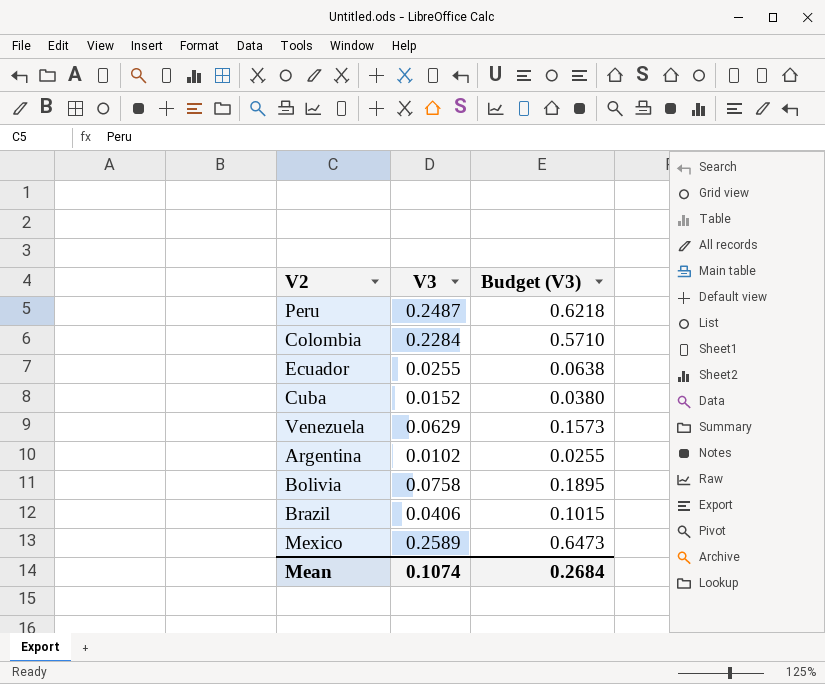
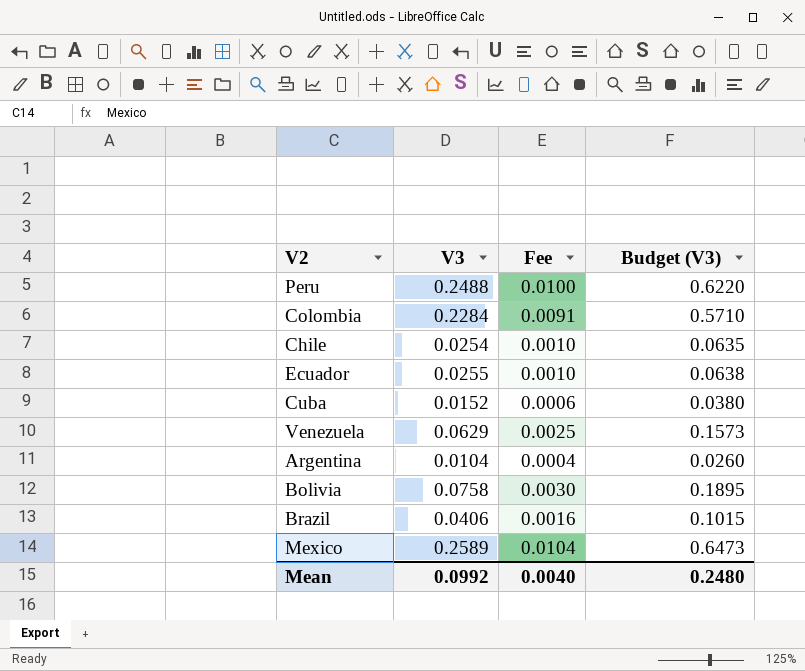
column Fee | formula: none -> [V3] * 0.04
Peru | V3: 0.2487 -> 0.2488
Peru | Budget (V3): 0.6218 -> 0.6220
row Chile: none -> 0.0254 | 0.0010 | 0.0635
Argentina | V3: 0.0102 -> 0.0104
Argentina | Budget (V3): 0.0255 -> 0.0260
Mean | V3: 0.1074 -> 0.0992
Mean | Budget (V3): 0.2684 -> 0.2480

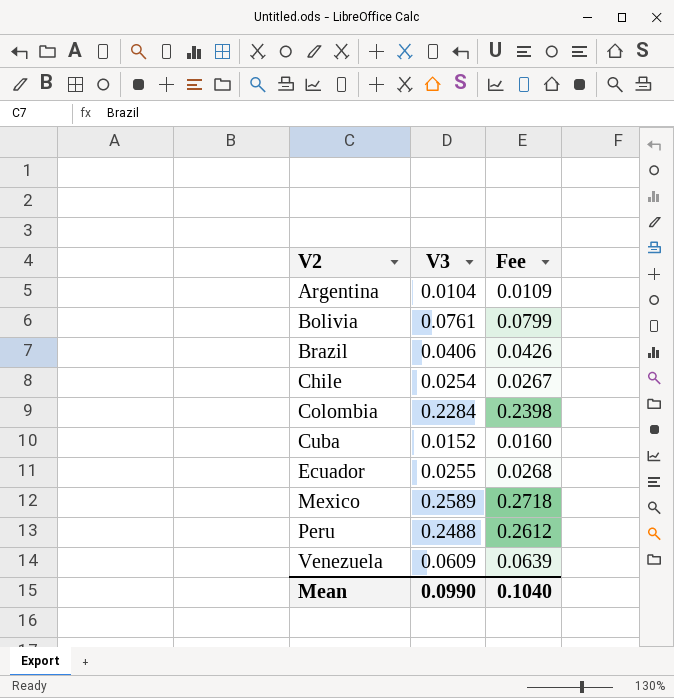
row order: none -> V2 ascending
column Budget (V3) | formula: [V3] * 2.5 -> none
column Fee | formula: [V3] * 0.04 -> [V3] * 1.05
Bolivia | V3: 0.0758 -> 0.0761
Venezuela | V3: 0.0629 -> 0.0609
Mean | V3: 0.0992 -> 0.0990
Mean | Fee: 0.0040 -> 0.1040

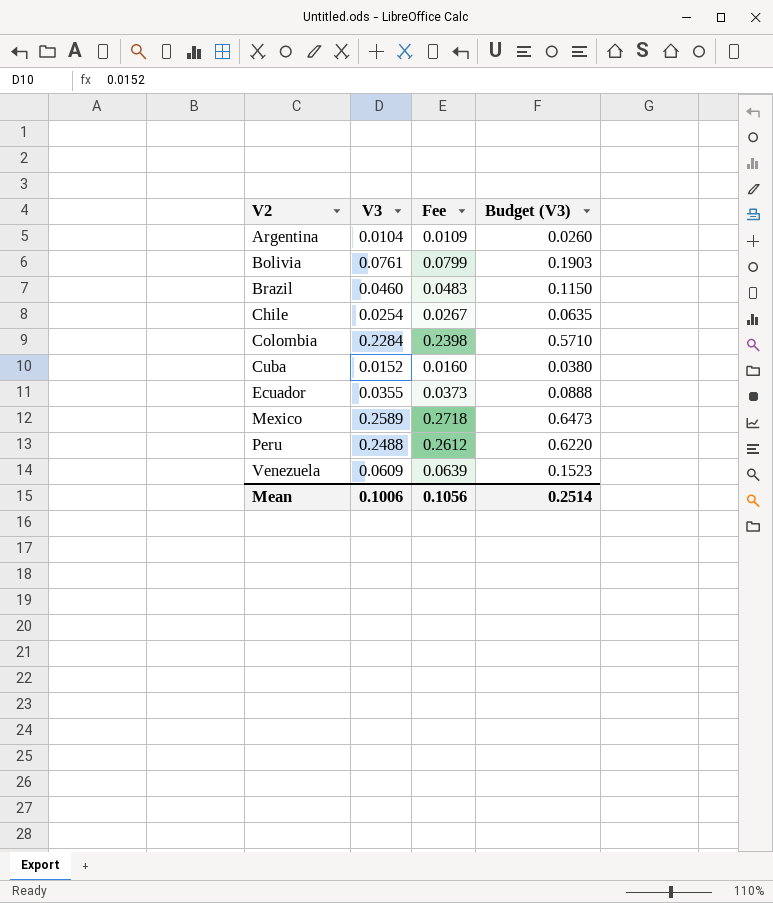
column Budget (V3) | formula: none -> [V3] * 2.5
Brazil | V3: 0.0406 -> 0.0460
Brazil | Fee: 0.0426 -> 0.0483
Ecuador | V3: 0.0255 -> 0.0355
Ecuador | Fee: 0.0268 -> 0.0373
Mean | V3: 0.0990 -> 0.1006
Mean | Fee: 0.1040 -> 0.1056

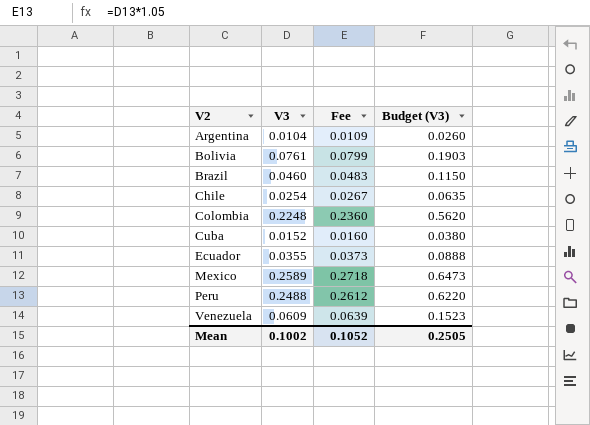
Colombia | V3: 0.2284 -> 0.2248
Colombia | Fee: 0.2398 -> 0.2360
Colombia | Budget (V3): 0.5710 -> 0.5620
Mean | V3: 0.1006 -> 0.1002
Mean | Fee: 0.1056 -> 0.1052
Mean | Budget (V3): 0.2514 -> 0.2505

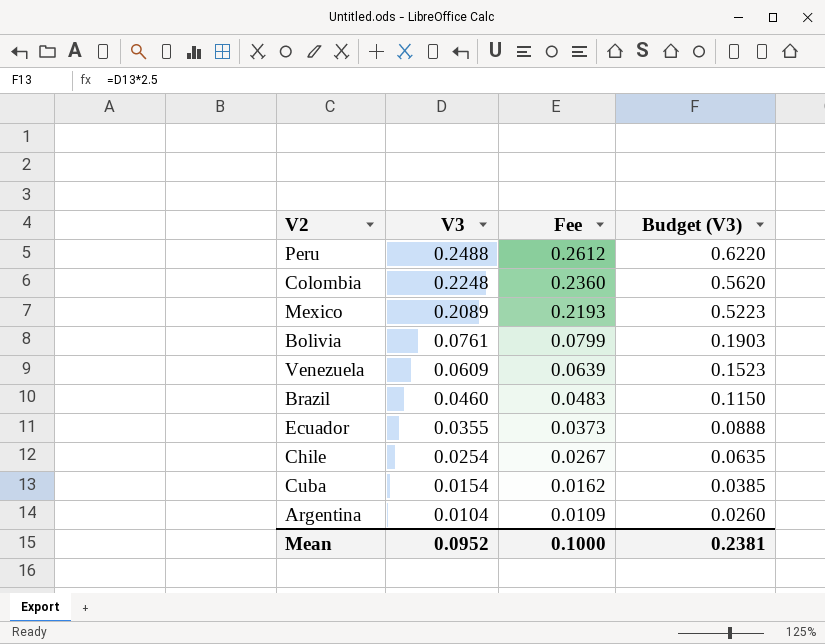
row order: V2 ascending -> V3 descending
Mexico | V3: 0.2589 -> 0.2089
Mexico | Fee: 0.2718 -> 0.2193
Mexico | Budget (V3): 0.6473 -> 0.5223
Cuba | V3: 0.0152 -> 0.0154
Cuba | Fee: 0.0160 -> 0.0162
Cuba | Budget (V3): 0.0380 -> 0.0385
Mean | V3: 0.1002 -> 0.0952
Mean | Fee: 0.1052 -> 0.1000
Mean | Budget (V3): 0.2505 -> 0.2381

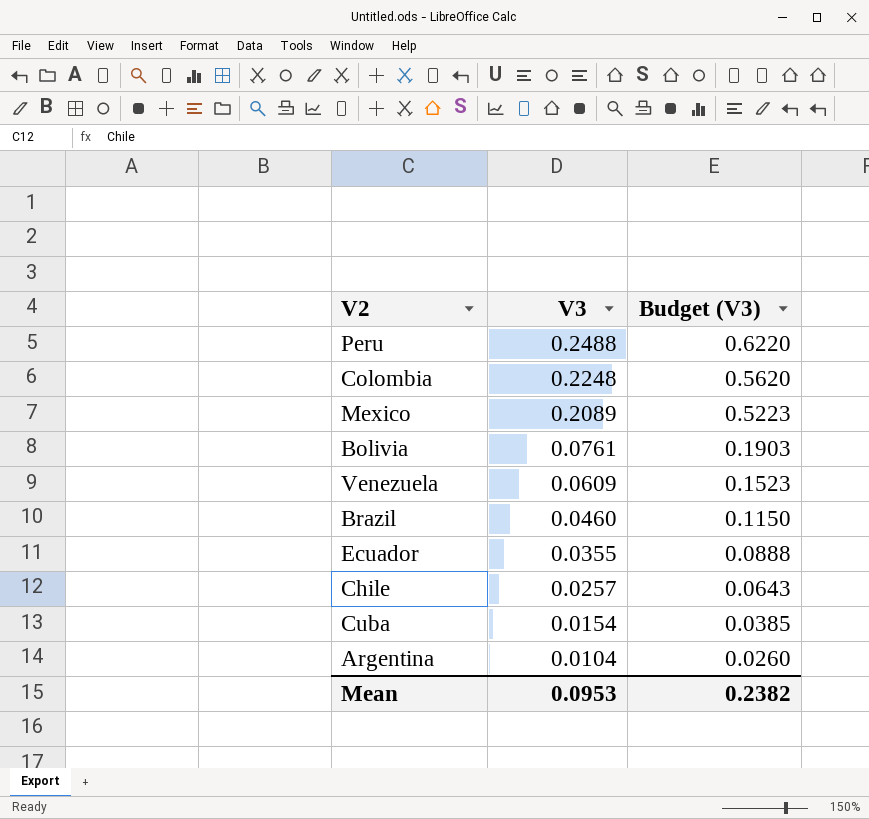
column Fee | formula: [V3] * 1.05 -> none
Chile | V3: 0.0254 -> 0.0257
Chile | Budget (V3): 0.0635 -> 0.0643
Mean | V3: 0.0952 -> 0.0953
Mean | Budget (V3): 0.2381 -> 0.2382

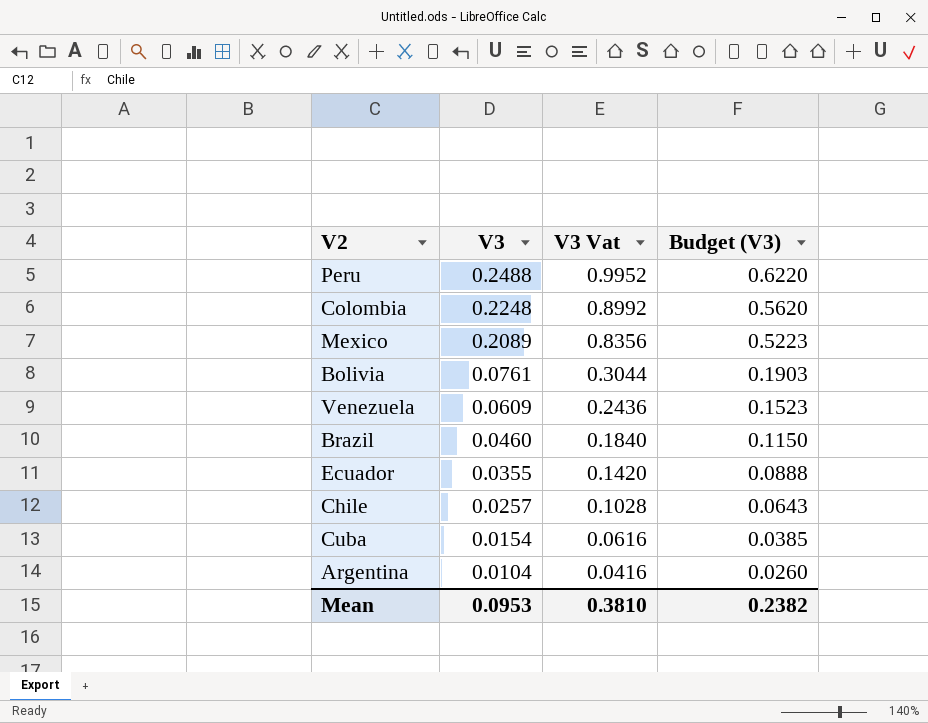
column V3 Vat | formula: none -> [V3] * 4

